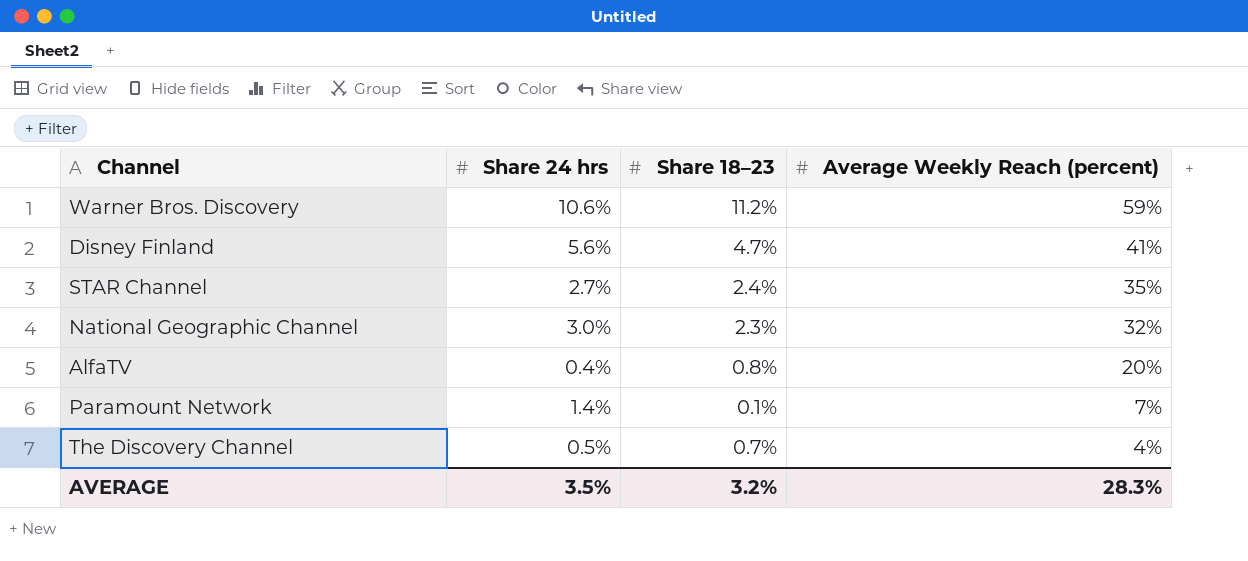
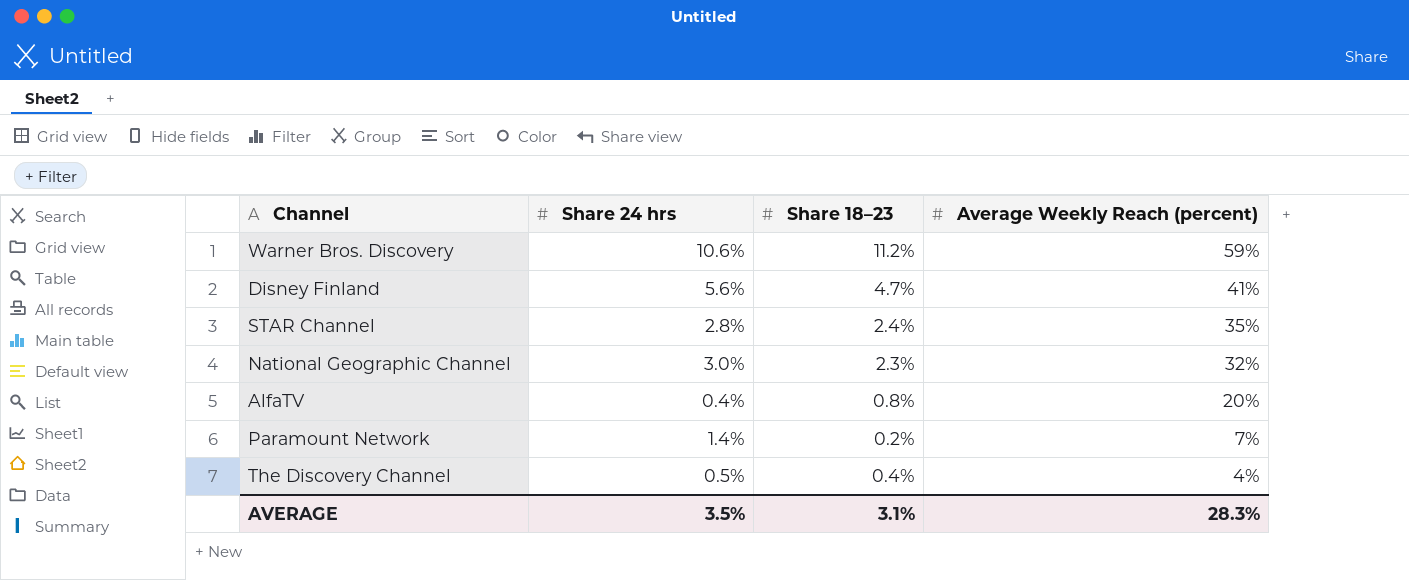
STAR Channel | Share 24 hrs: 2.7% -> 2.8%
Paramount Network | Share 18–23: 0.1% -> 0.2%
The Discovery Channel | Share 18–23: 0.7% -> 0.4%
AVERAGE | Share 18–23: 3.2% -> 3.1%

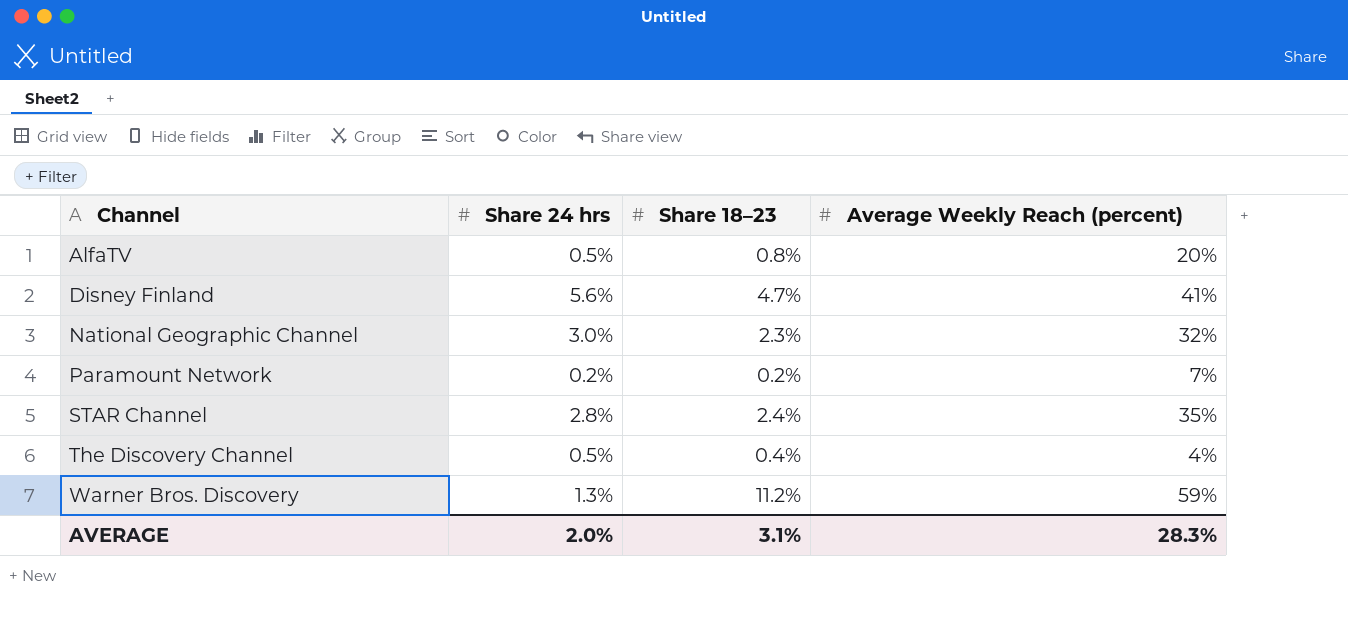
row order: Average Weekly Reach (percent) descending -> Channel ascending
AlfaTV | Share 24 hrs: 0.4% -> 0.5%
Paramount Network | Share 24 hrs: 1.4% -> 0.2%
Warner Bros. Discovery | Share 24 hrs: 10.6% -> 1.3%
AVERAGE | Share 24 hrs: 3.5% -> 2.0%

